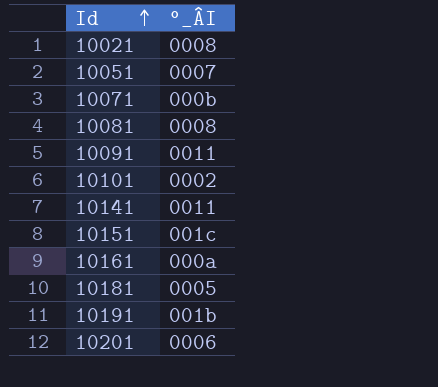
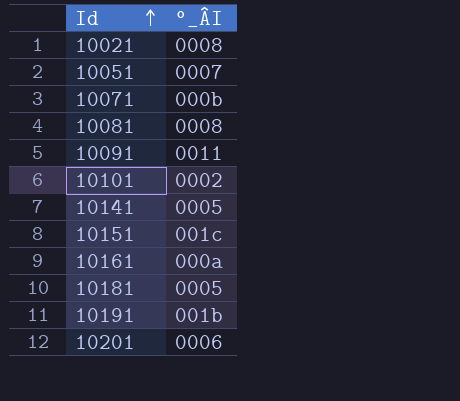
10141 | °_ÂI: 0011 -> 0005

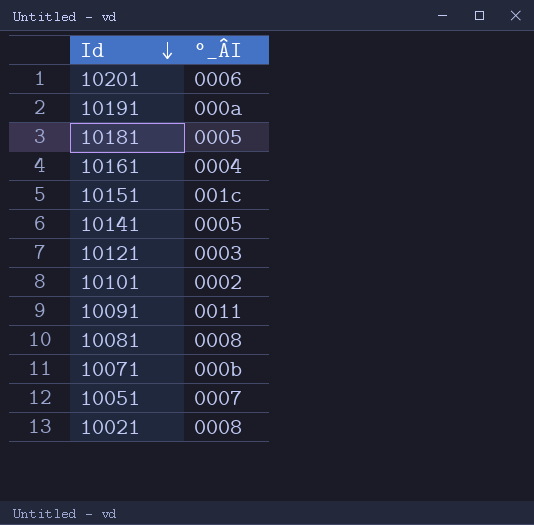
row order: Id ascending -> Id descending
10191 | °_ÂI: 001b -> 000a
10161 | °_ÂI: 000a -> 0004
row 10121: none -> 0003

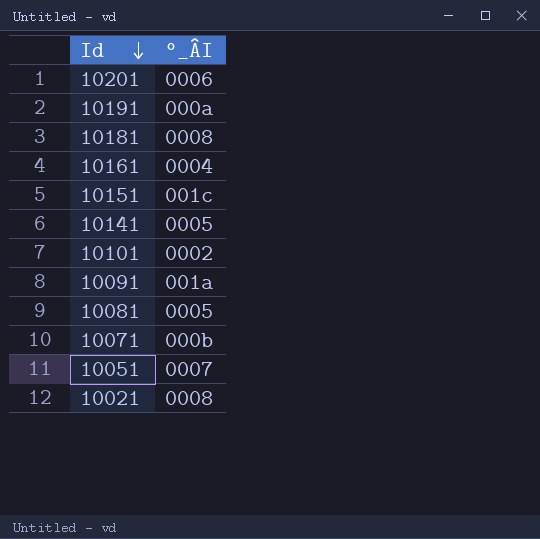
row 10121: 0003 -> none
10181 | °_ÂI: 0005 -> 0008
10091 | °_ÂI: 0011 -> 001a
10081 | °_ÂI: 0008 -> 0005

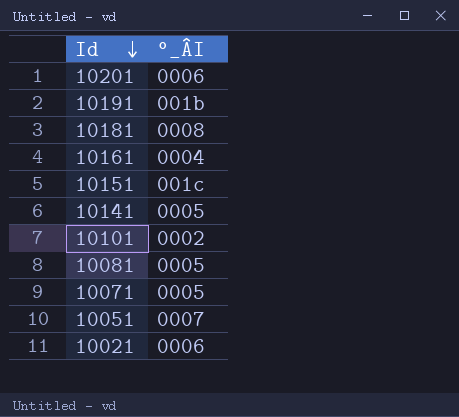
row 10091: 001a -> none
10191 | °_ÂI: 000a -> 001b
10071 | °_ÂI: 000b -> 0005
10021 | °_ÂI: 0008 -> 0006

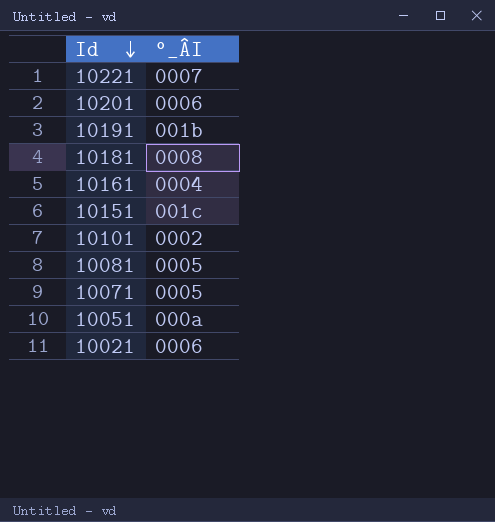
row 10141: 0005 -> none
row 10221: none -> 0007
10051 | °_ÂI: 0007 -> 000a

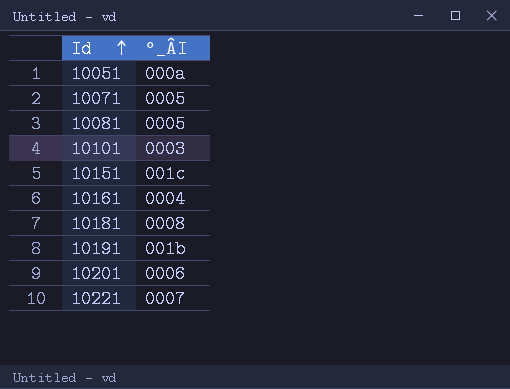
row order: Id descending -> Id ascending
row 10021: 0006 -> none
10101 | °_ÂI: 0002 -> 0003

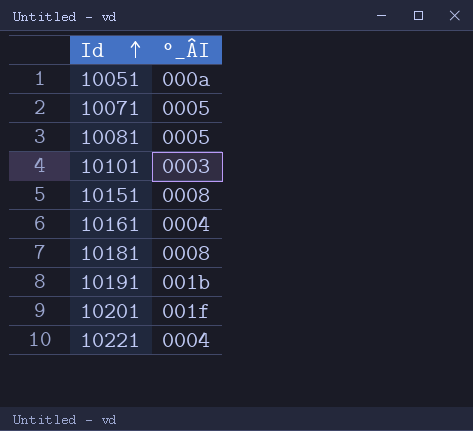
10151 | °_ÂI: 001c -> 0008
10201 | °_ÂI: 0006 -> 001f
10221 | °_ÂI: 0007 -> 0004

